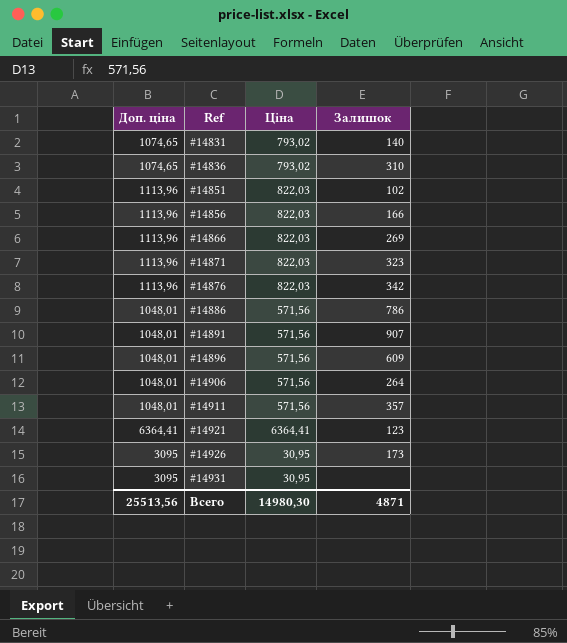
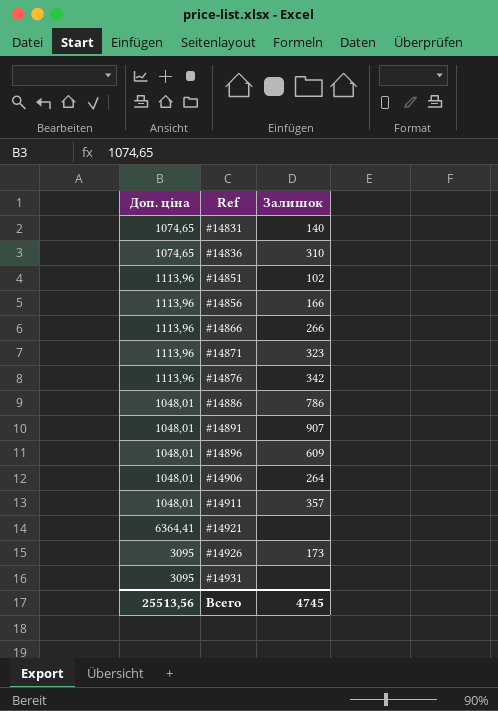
column Ціна | position: 3 -> none
#14866 | Залишок: 269 -> 266
#14921 | Залишок: 123 -> none
Всего | Залишок: 4871 -> 4745

